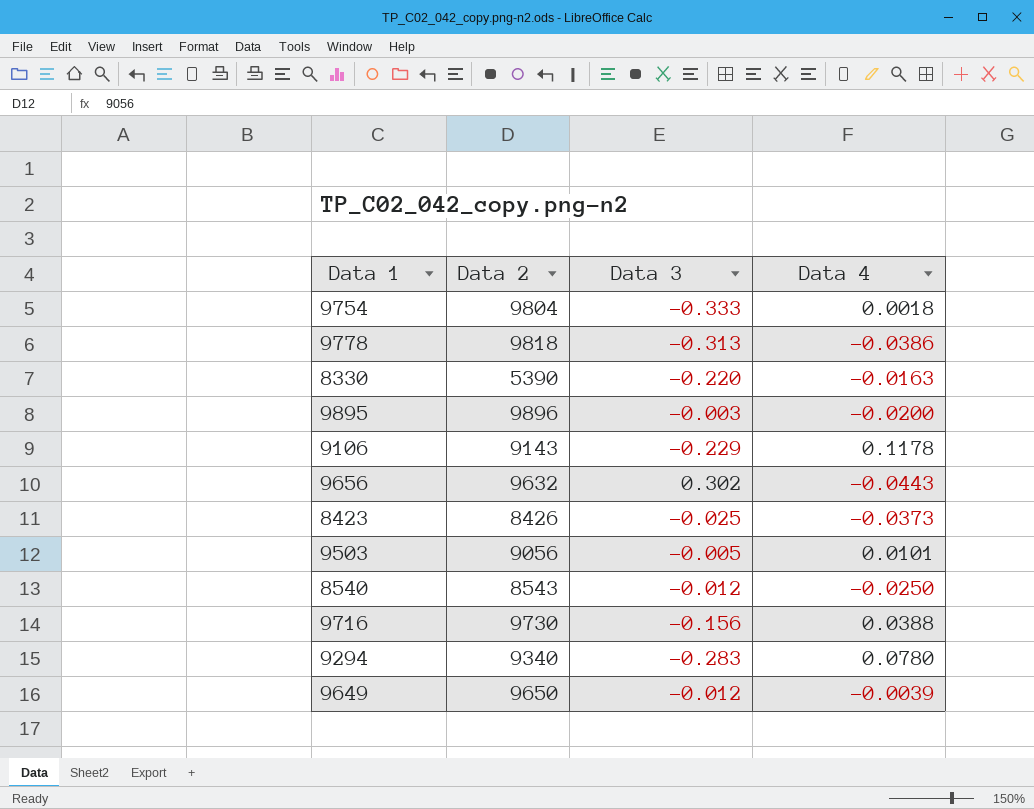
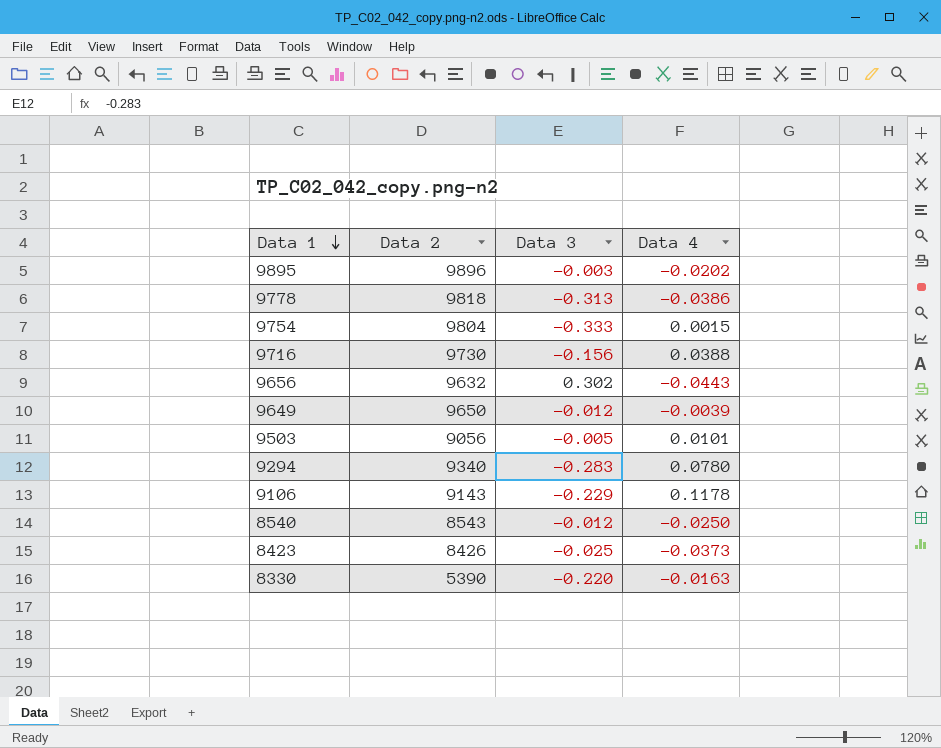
row order: none -> Data 1 descending
9895 | Data 4: -0.0200 -> -0.0202
9754 | Data 4: 0.0018 -> 0.0015

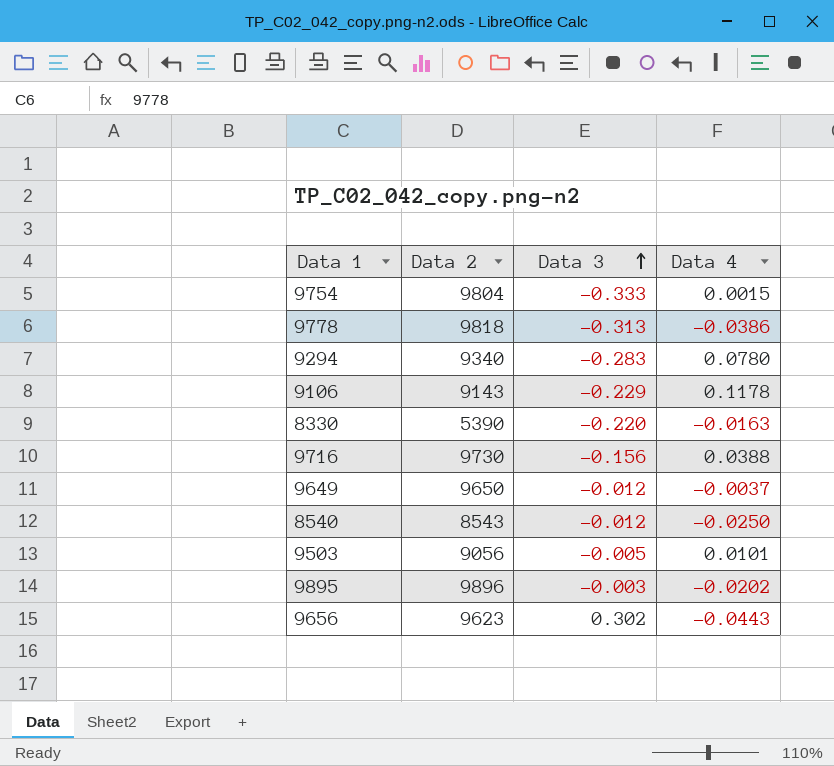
row order: Data 1 descending -> Data 3 ascending
row 8423: 8426 | -0.025 | -0.0373 -> none
9649 | Data 4: -0.0039 -> -0.0037
9656 | Data 2: 9632 -> 9623

